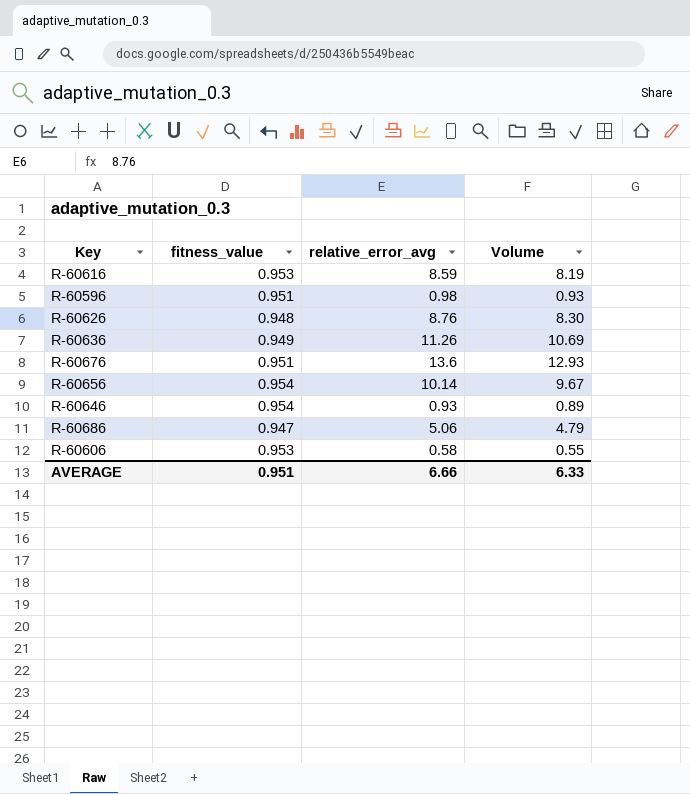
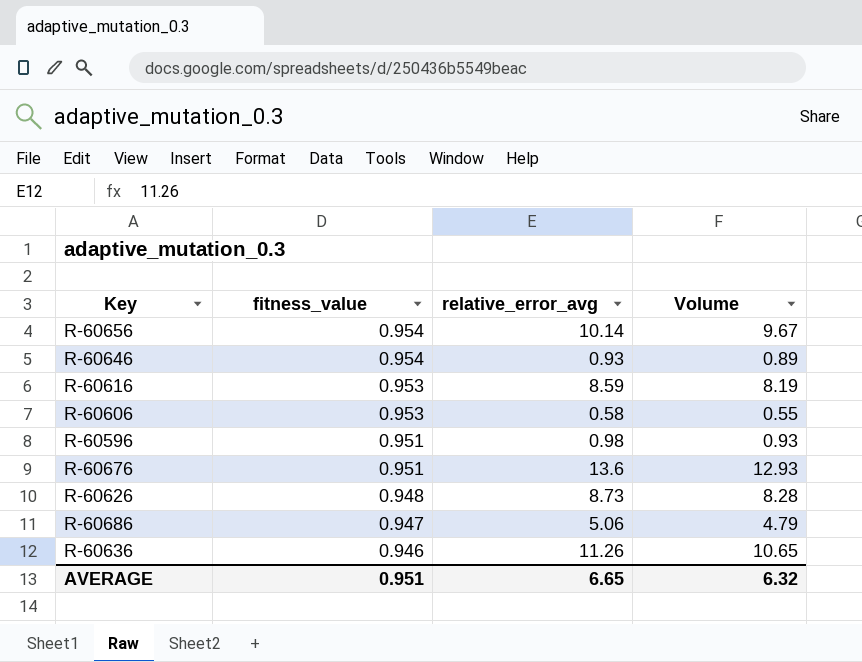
row order: none -> fitness_value descending
R-60626 | relative_error_avg: 8.76 -> 8.73
R-60626 | Volume: 8.30 -> 8.28
R-60636 | fitness_value: 0.949 -> 0.946
R-60636 | Volume: 10.69 -> 10.65
AVERAGE | relative_error_avg: 6.66 -> 6.65
AVERAGE | Volume: 6.33 -> 6.32

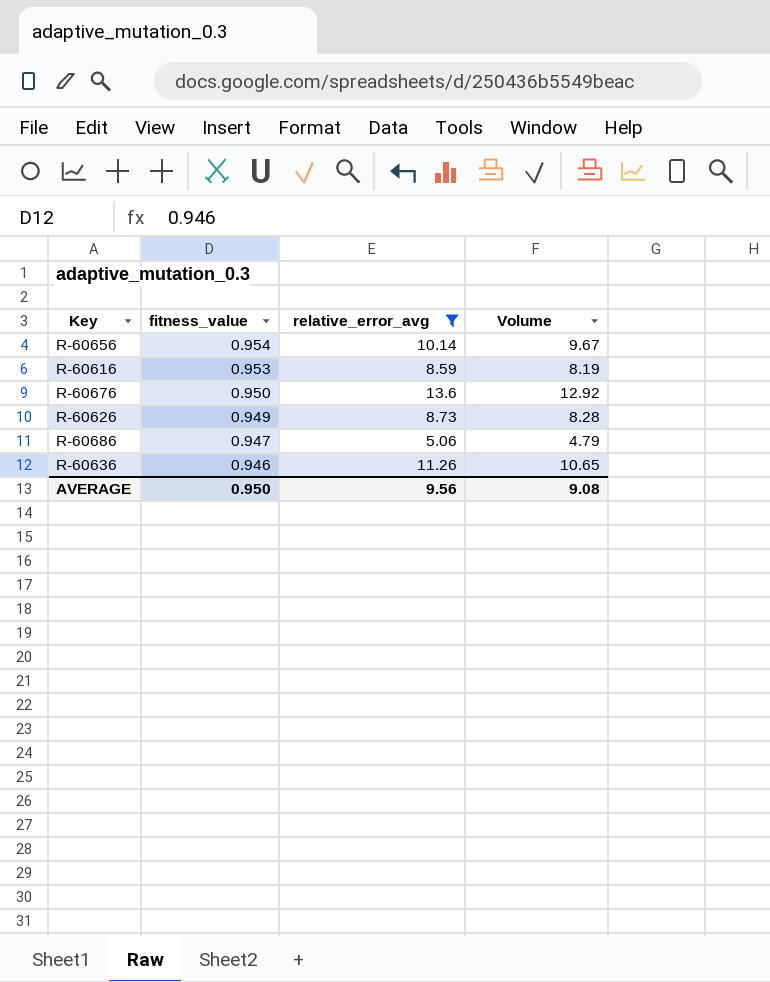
filter: none -> relative_error_avg >= 5.06
R-60676 | fitness_value: 0.951 -> 0.950
R-60676 | Volume: 12.93 -> 12.92
R-60626 | fitness_value: 0.948 -> 0.949
AVERAGE | fitness_value: 0.951 -> 0.950
AVERAGE | relative_error_avg: 6.65 -> 9.56
AVERAGE | Volume: 6.32 -> 9.08

